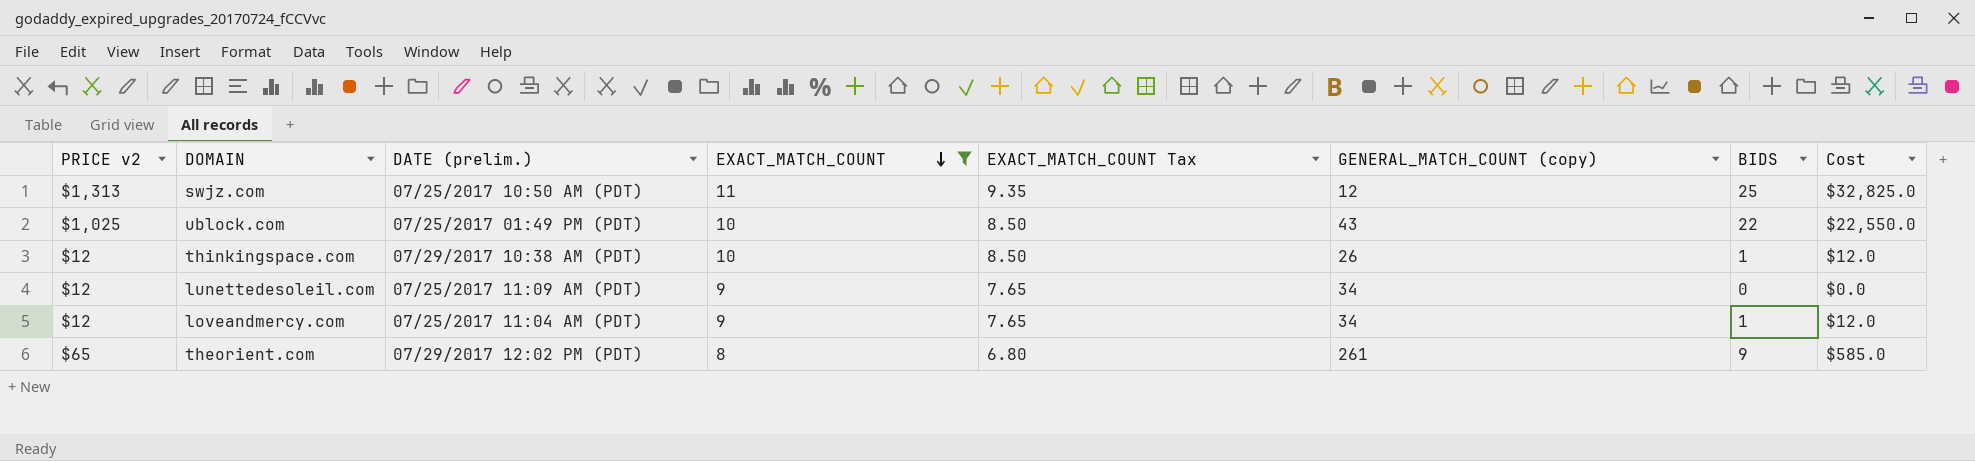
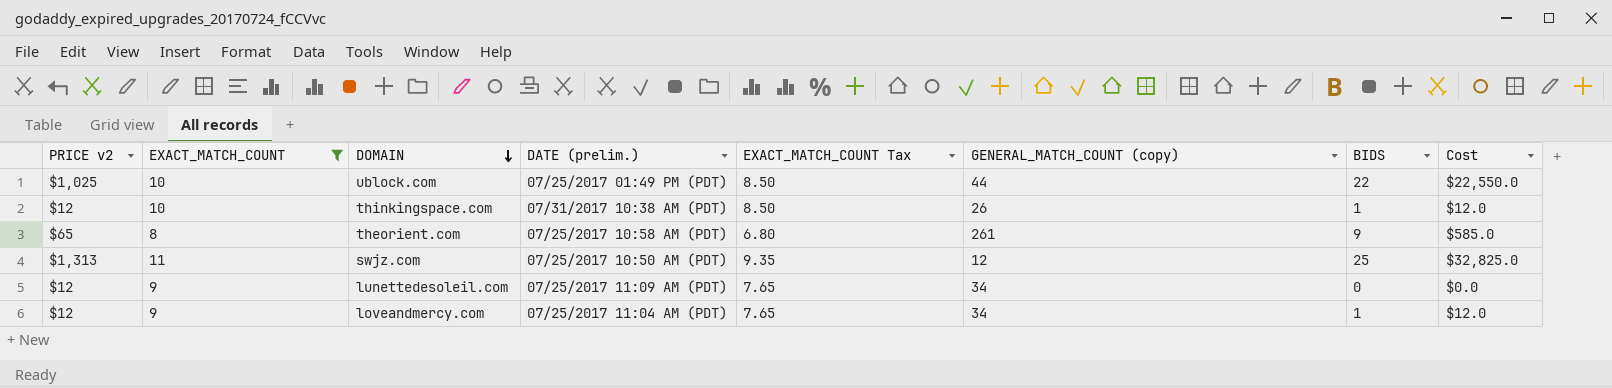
row order: EXACT_MATCH_COUNT descending -> DOMAIN descending
column EXACT_MATCH_COUNT | position: 4 -> 2
ublock.com | GENERAL_MATCH_COUNT (copy): 43 -> 44
thinkingspace.com | DATE (prelim.): 07/29/2017 10:38 AM (PDT) -> 07/31/2017 10:38 AM (PDT)
theorient.com | DATE (prelim.): 07/29/2017 12:02 PM (PDT) -> 07/25/2017 10:58 AM (PDT)

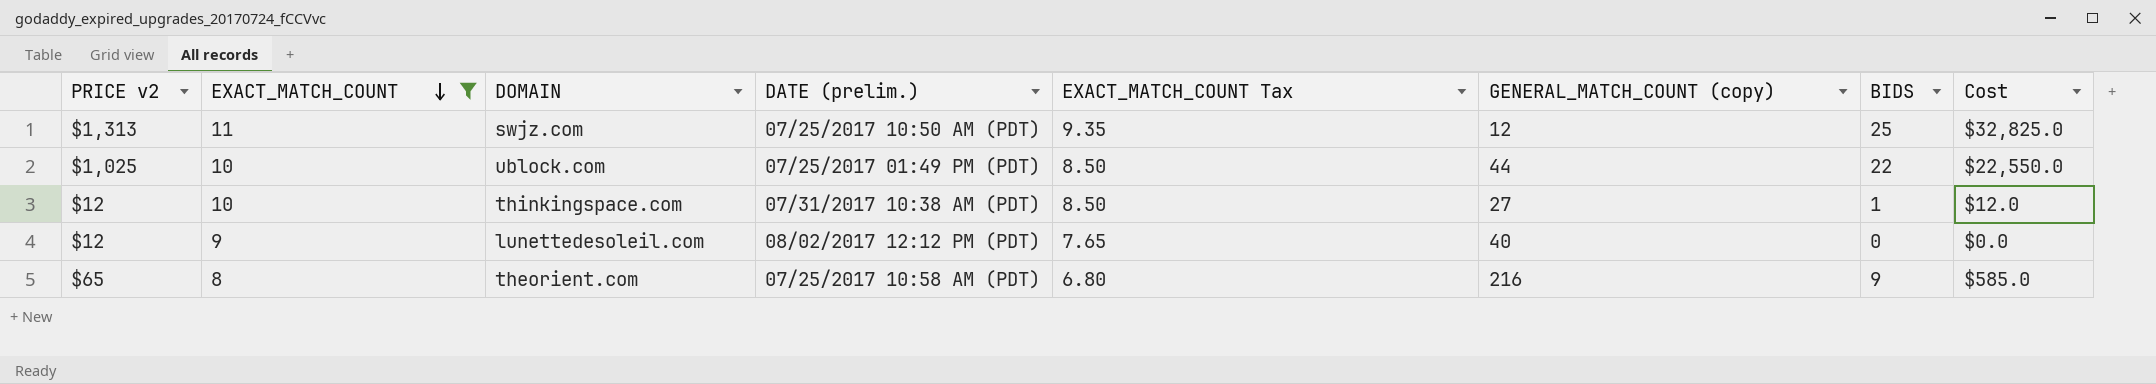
row order: DOMAIN descending -> EXACT_MATCH_COUNT descending
row loveandmercy.com: $12 | 9 | 07/25/2017 11:04 AM (PDT) | 7.65 | 34 | 1 | $12.0 -> none
thinkingspace.com | GENERAL_MATCH_COUNT (copy): 26 -> 27
lunettedesoleil.com | DATE (prelim.): 07/25/2017 11:09 AM (PDT) -> 08/02/2017 12:12 PM (PDT)
lunettedesoleil.com | GENERAL_MATCH_COUNT (copy): 34 -> 40
theorient.com | GENERAL_MATCH_COUNT (copy): 261 -> 216

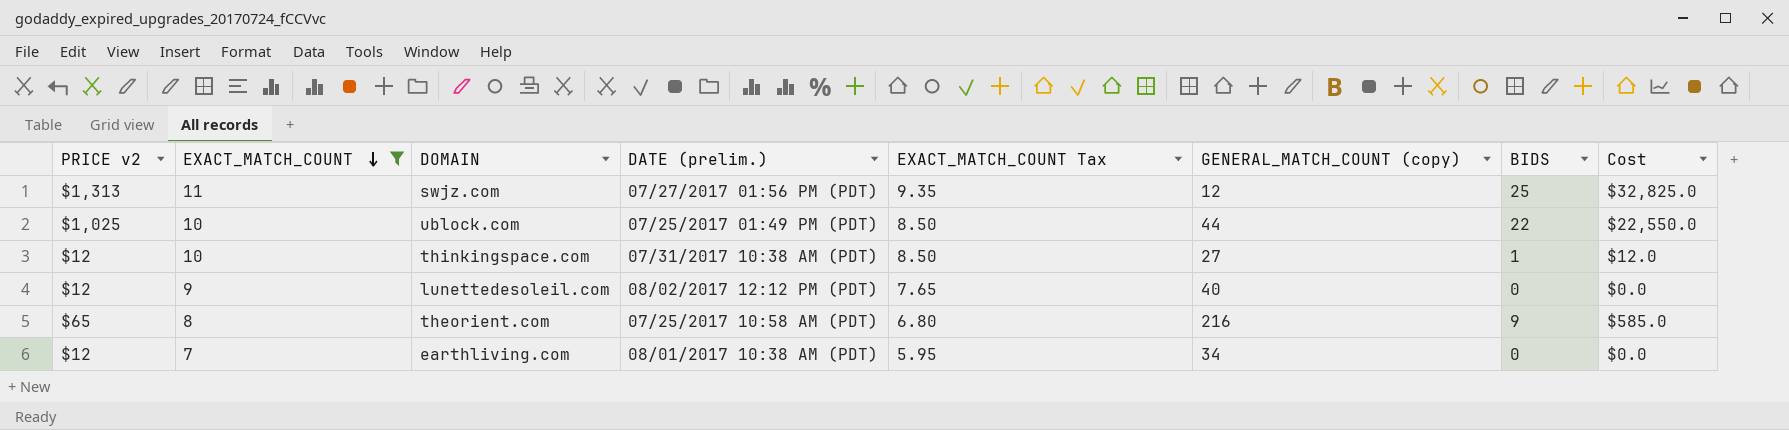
swjz.com | DATE (prelim.): 07/25/2017 10:50 AM (PDT) -> 07/27/2017 01:56 PM (PDT)
row earthliving.com: none -> $12 | 7 | 08/01/2017 10:38 AM (PDT) | 5.95 | 34 | 0 | $0.0

